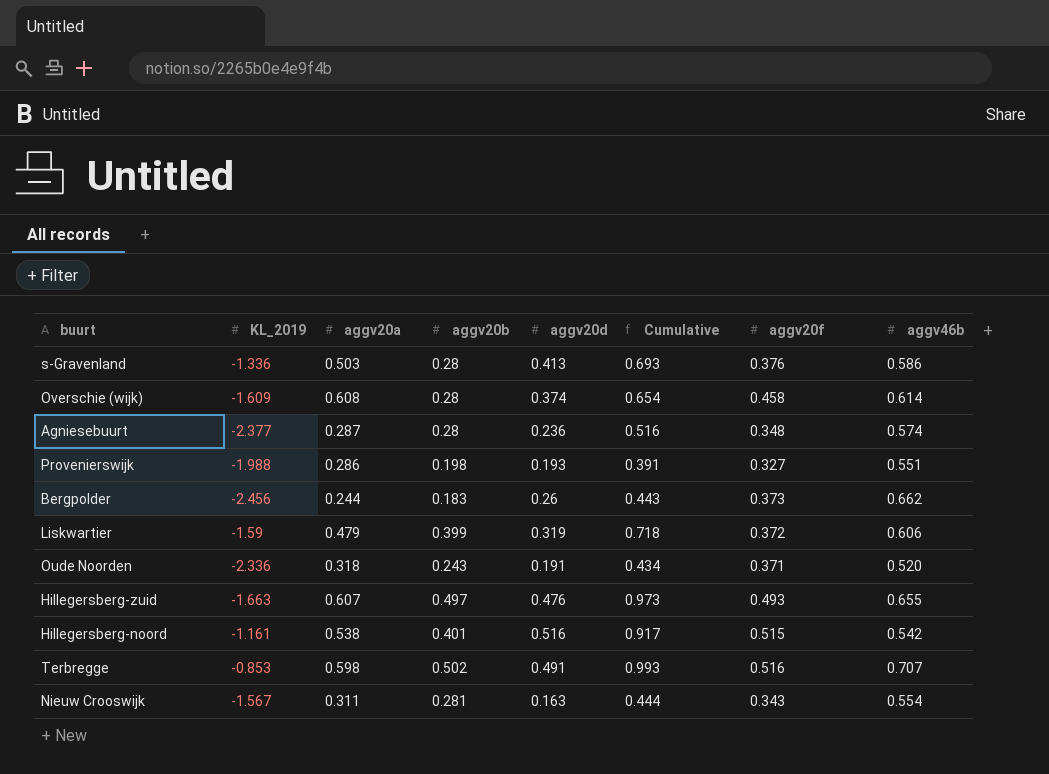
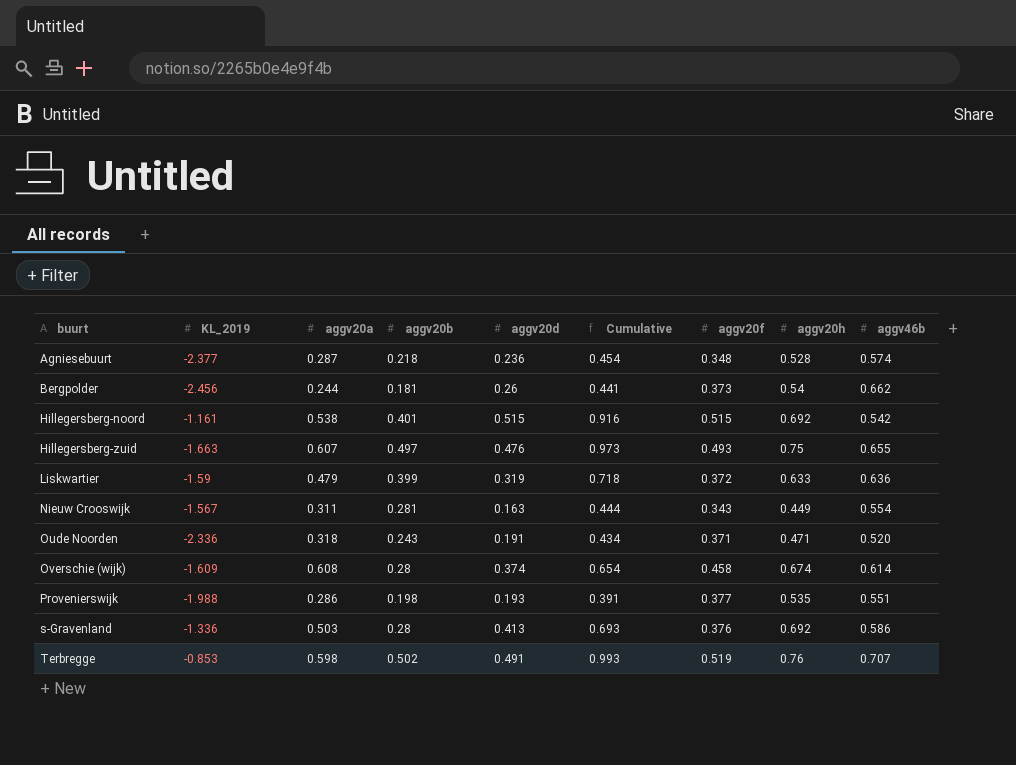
row order: none -> buurt ascending
column aggv20h | position: none -> 8
Agniesebuurt | aggv20b: 0.28 -> 0.218
Agniesebuurt | Cumulative: 0.516 -> 0.454
Bergpolder | aggv20b: 0.183 -> 0.181
Bergpolder | Cumulative: 0.443 -> 0.441
Hillegersberg-noord | aggv20d: 0.516 -> 0.515
Hillegersberg-noord | Cumulative: 0.917 -> 0.916
Liskwartier | aggv46b: 0.606 -> 0.636
Provenierswijk | aggv20f: 0.327 -> 0.377
Terbregge | aggv20f: 0.516 -> 0.519

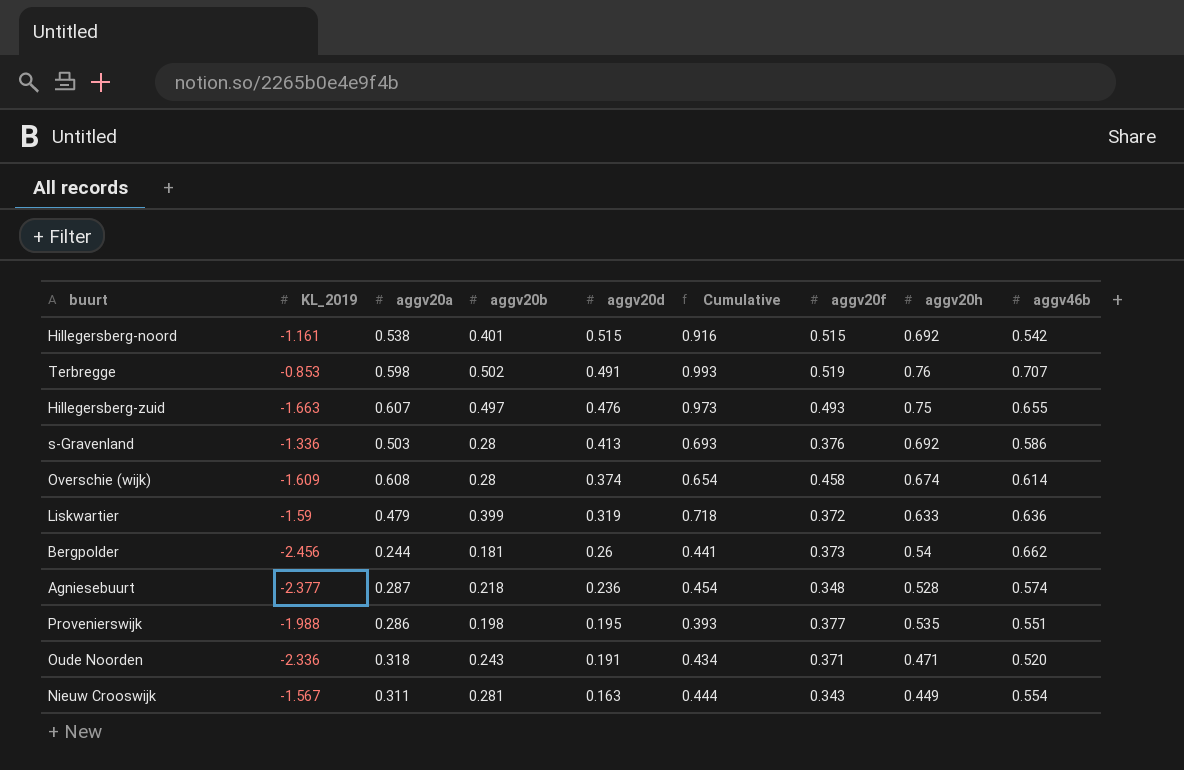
row order: buurt ascending -> aggv20d descending
Provenierswijk | aggv20d: 0.193 -> 0.195
Provenierswijk | Cumulative: 0.391 -> 0.393

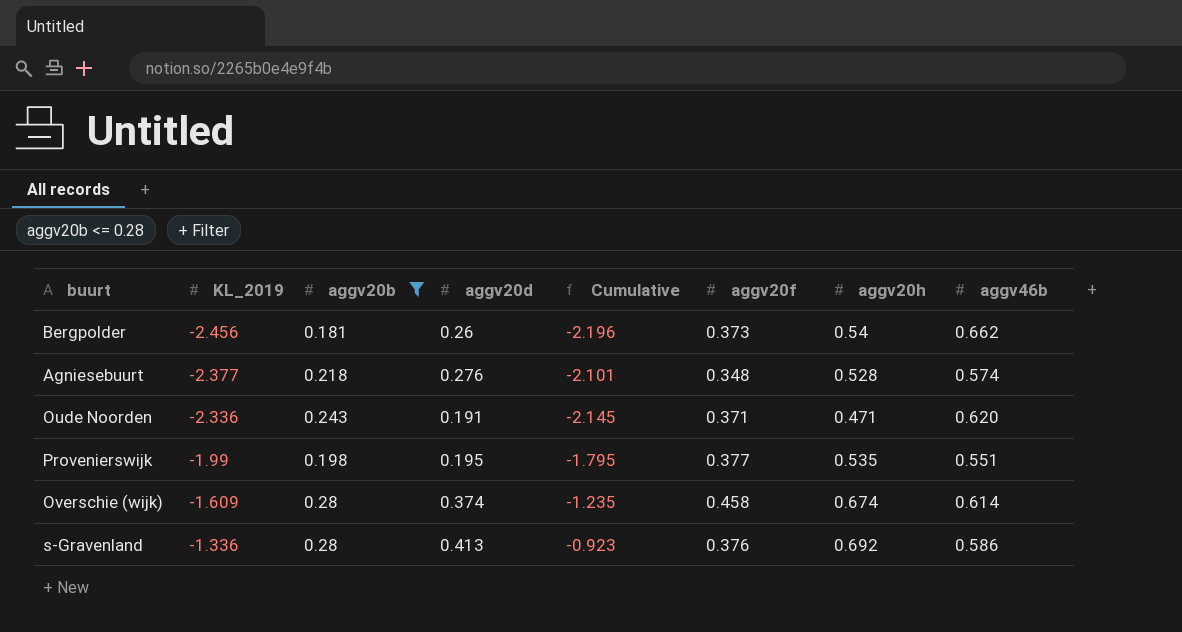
filter: none -> aggv20b <= 0.28
row order: aggv20d descending -> KL_2019 ascending
column aggv20a | position: 3 -> none
column Cumulative | formula: [aggv20b] + [aggv20d] -> [KL_2019] + [aggv20d]
Agniesebuurt | aggv20d: 0.236 -> 0.276
Oude Noorden | aggv46b: 0.520 -> 0.620
Provenierswijk | KL_2019: -1.988 -> -1.99

